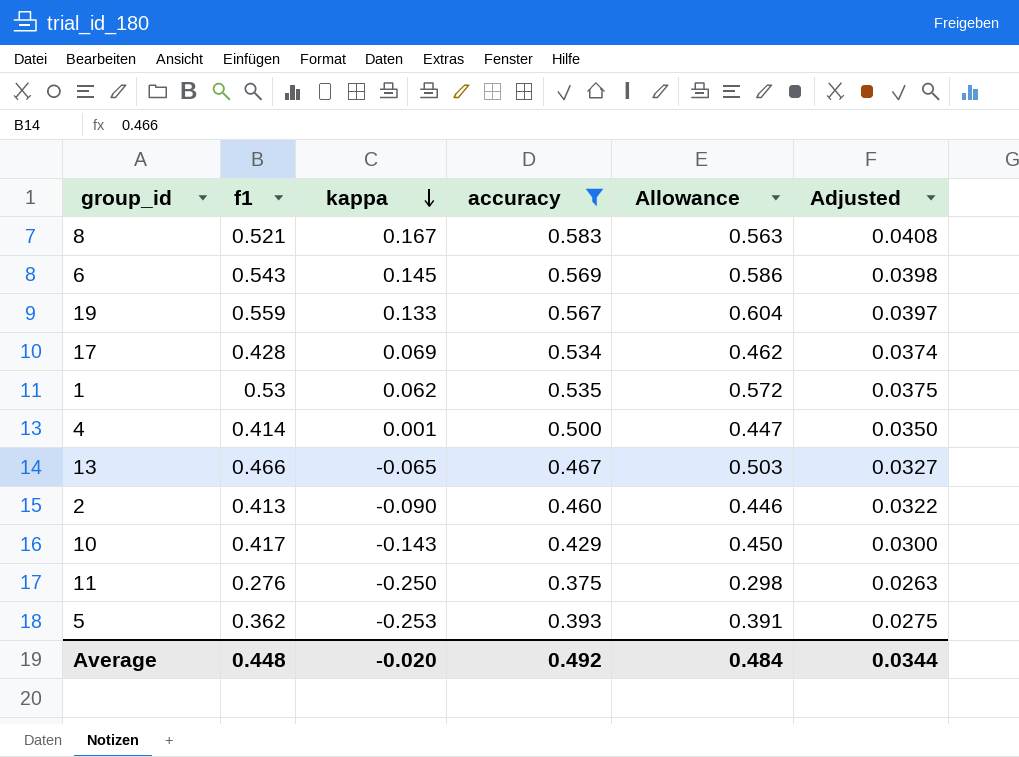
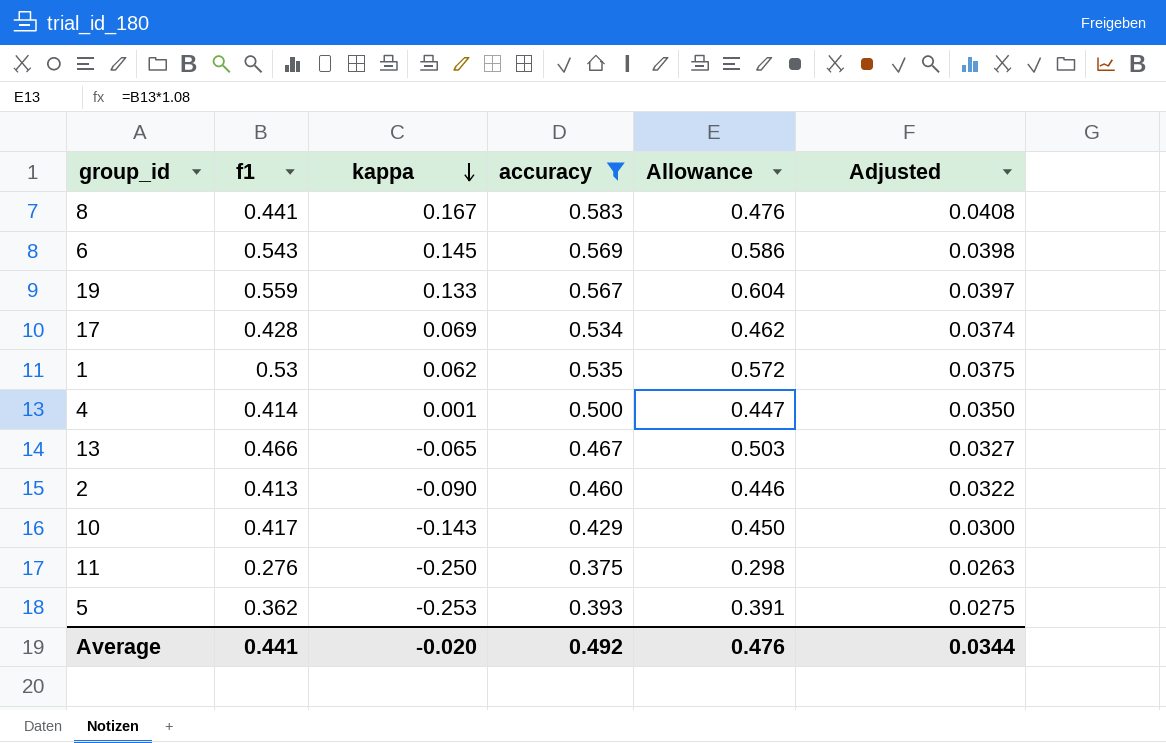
8 | f1: 0.521 -> 0.441
8 | Allowance: 0.563 -> 0.476
Average | f1: 0.448 -> 0.441
Average | Allowance: 0.484 -> 0.476

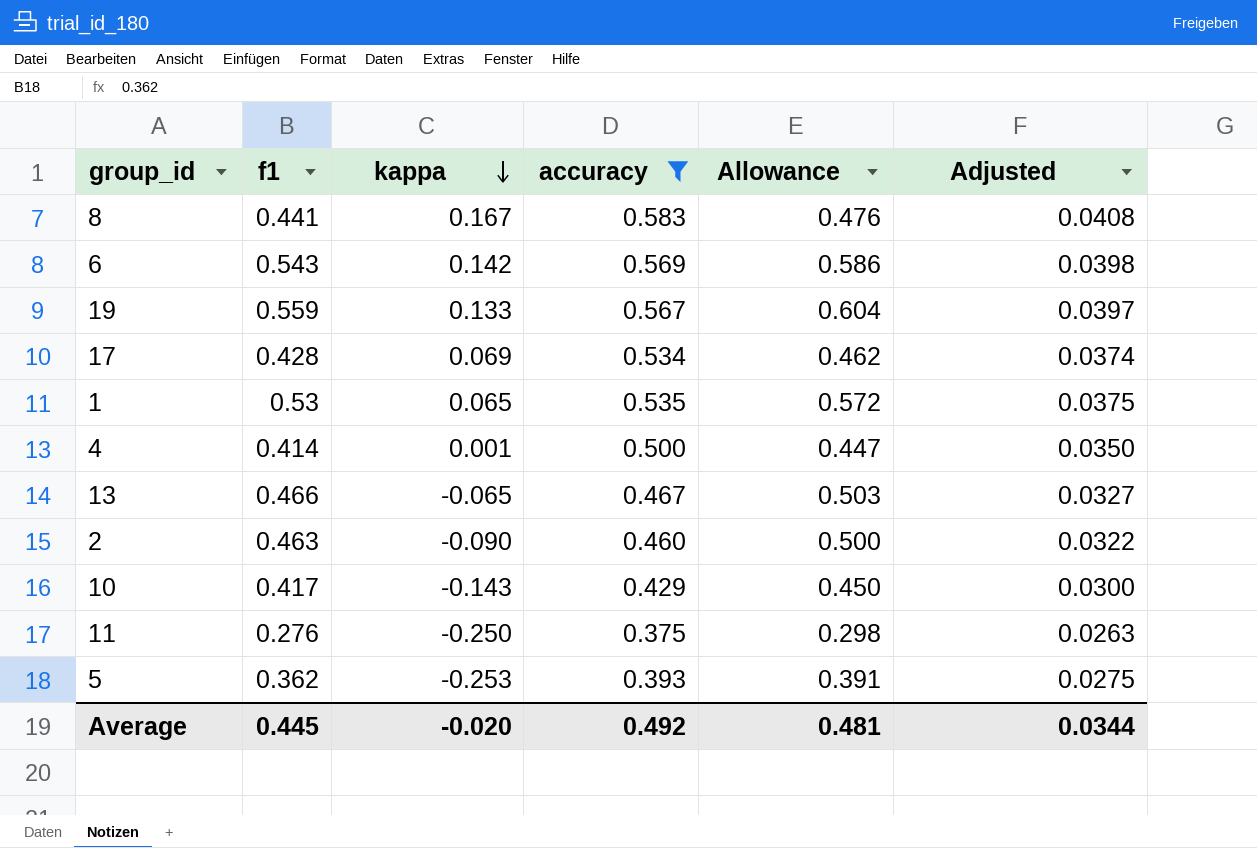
6 | kappa: 0.145 -> 0.142
1 | kappa: 0.062 -> 0.065
2 | f1: 0.413 -> 0.463
2 | Allowance: 0.446 -> 0.500
Average | f1: 0.441 -> 0.445
Average | Allowance: 0.476 -> 0.481

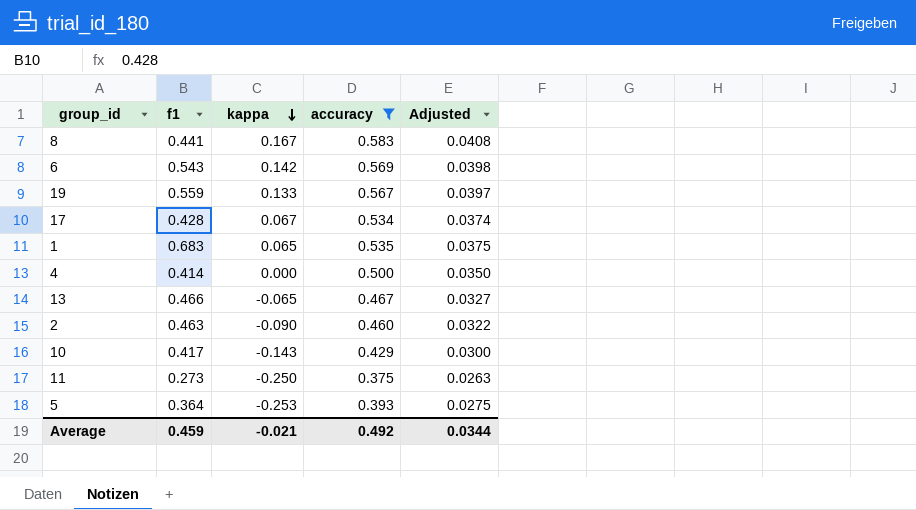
column Allowance | formula: [f1] * 1.08 -> none
17 | kappa: 0.069 -> 0.067
1 | f1: 0.53 -> 0.683
4 | kappa: 0.001 -> 0.000
11 | f1: 0.276 -> 0.273
5 | f1: 0.362 -> 0.364
Average | f1: 0.445 -> 0.459
Average | kappa: -0.020 -> -0.021

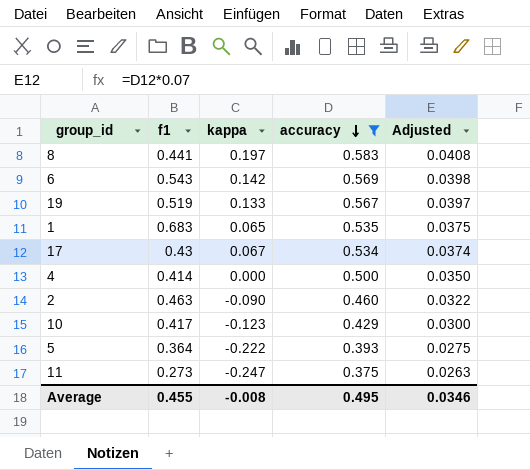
row order: kappa descending -> accuracy descending
row 13: 0.466 | -0.065 | 0.467 | 0.0327 -> none
8 | kappa: 0.167 -> 0.197
19 | f1: 0.559 -> 0.519
17 | f1: 0.428 -> 0.43
10 | kappa: -0.143 -> -0.123
5 | kappa: -0.253 -> -0.222
11 | kappa: -0.250 -> -0.247
Average | f1: 0.459 -> 0.455
Average | kappa: -0.021 -> -0.008
Average | accuracy: 0.492 -> 0.495
Average | Adjusted: 0.0344 -> 0.0346

